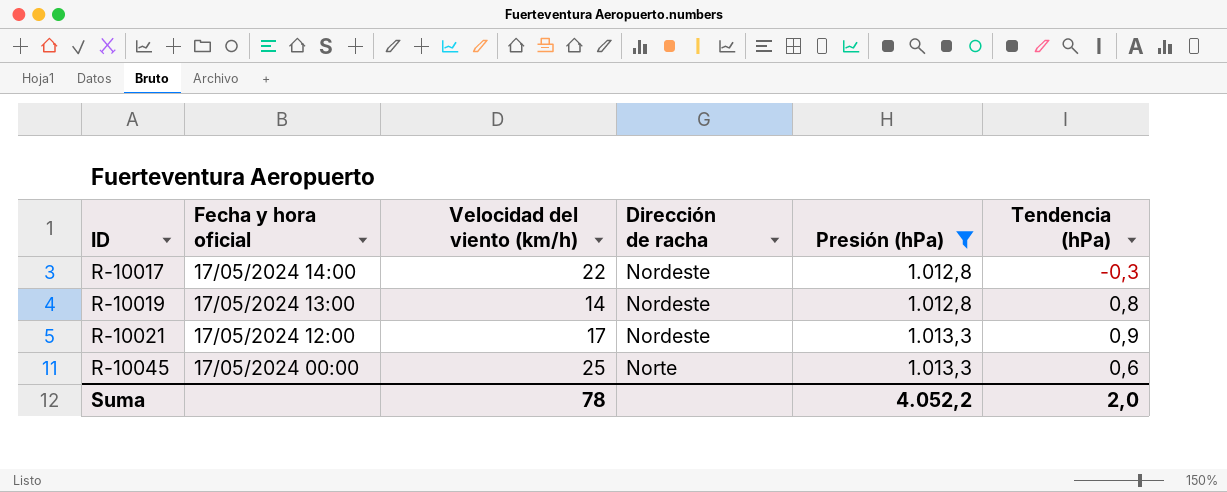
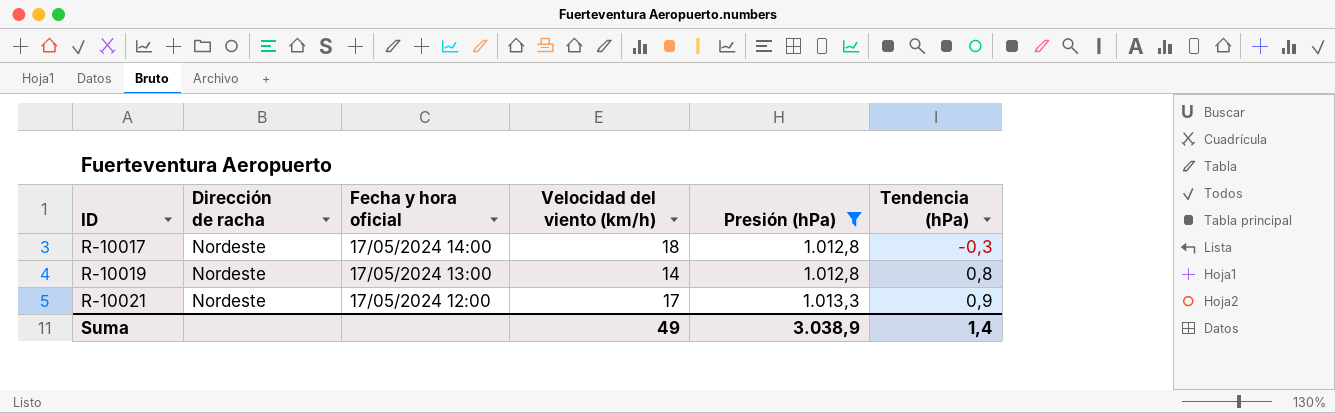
column Dirección de racha | position: 4 -> 2
row R-10045: 17/05/2024 00:00 | 25 | Norte | 1.013,3 | 0,6 -> none
R-10017 | Velocidad del viento (km/h): 22 -> 18
Suma | Velocidad del viento (km/h): 78 -> 49
Suma | Presión (hPa): 4.052,2 -> 3.038,9
Suma | Tendencia (hPa): 2,0 -> 1,4

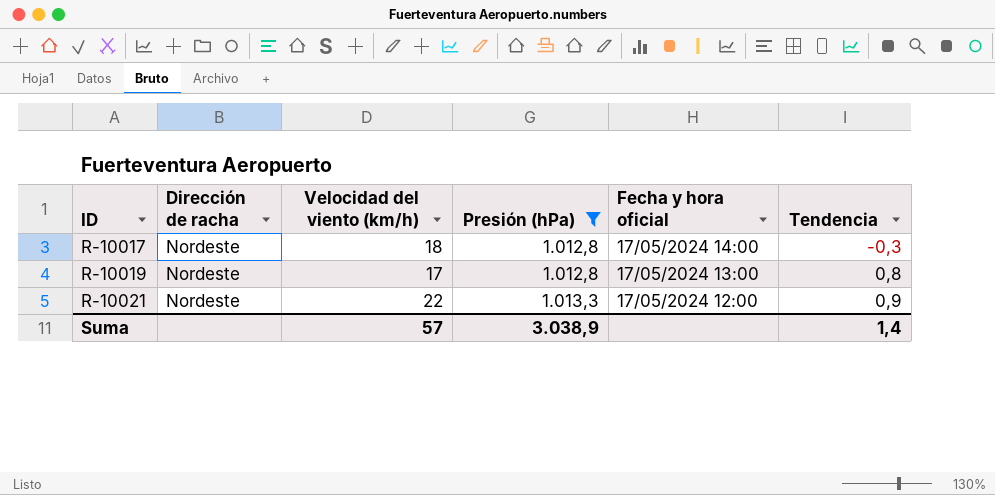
column Fecha y hora oficial | position: 3 -> 5
column name: Tendencia (hPa) -> Tendencia
R-10019 | Velocidad del viento (km/h): 14 -> 17
R-10021 | Velocidad del viento (km/h): 17 -> 22
Suma | Velocidad del viento (km/h): 49 -> 57

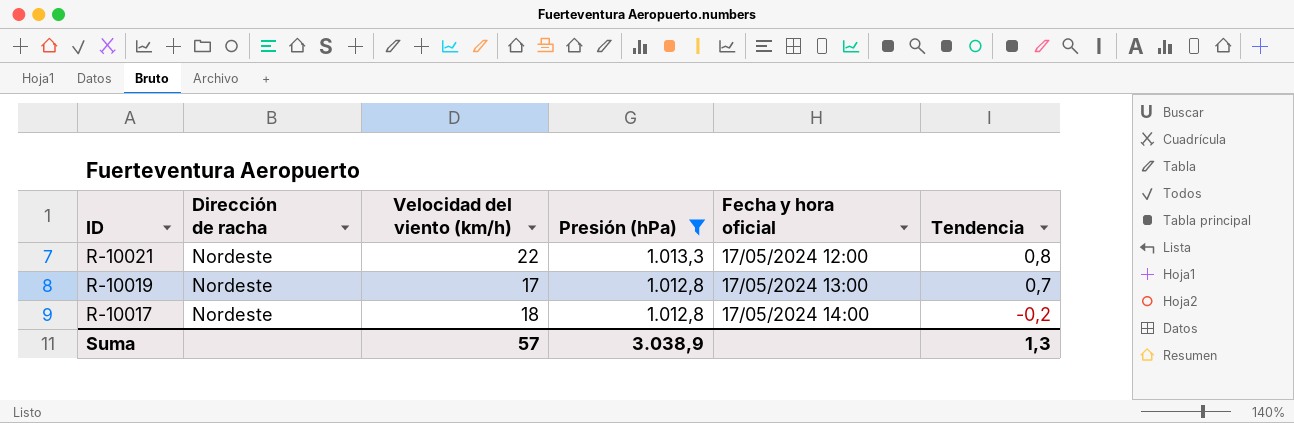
row order: ID ascending -> ID descending
R-10021 | Tendencia: 0,9 -> 0,8
R-10019 | Tendencia: 0,8 -> 0,7
R-10017 | Tendencia: -0,3 -> -0,2
Suma | Tendencia: 1,4 -> 1,3

